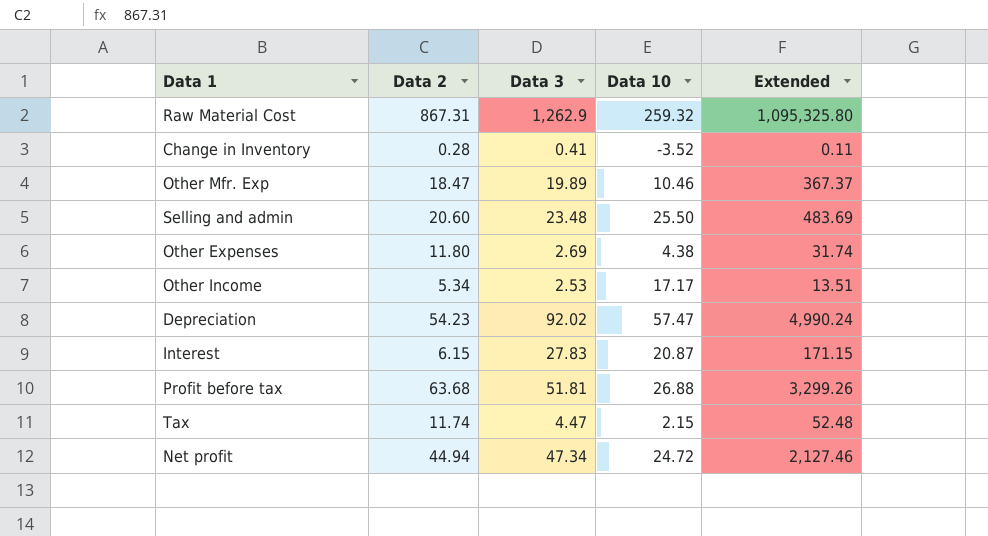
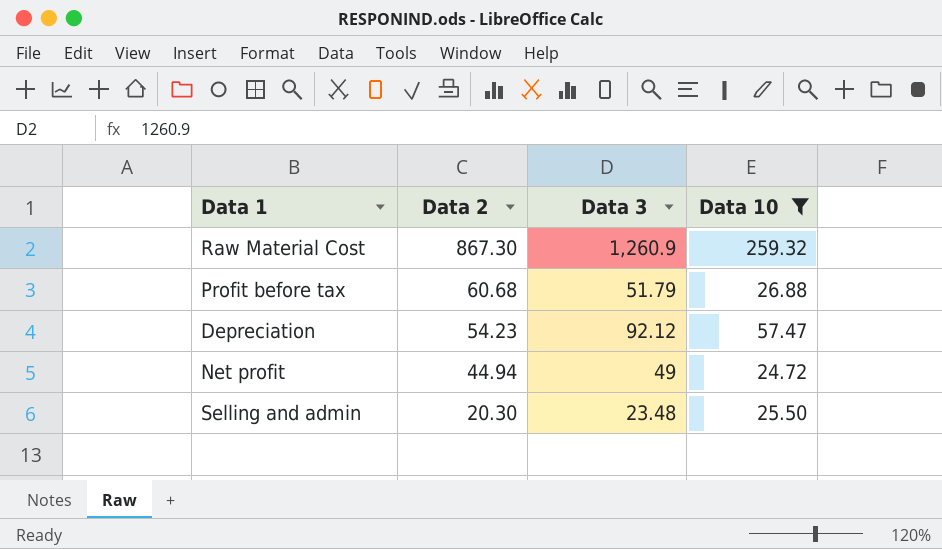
filter: none -> Data 10 >= 24.72
row order: none -> Data 2 descending
column Extended | formula: [Data 2] * [Data 3] -> none
Raw Material Cost | Data 2: 867.31 -> 867.30
Raw Material Cost | Data 3: 1,262.9 -> 1,260.9
Profit before tax | Data 2: 63.68 -> 60.68
Profit before tax | Data 3: 51.81 -> 51.79
Depreciation | Data 3: 92.02 -> 92.12
Net profit | Data 3: 47.34 -> 49
Selling and admin | Data 2: 20.60 -> 20.30

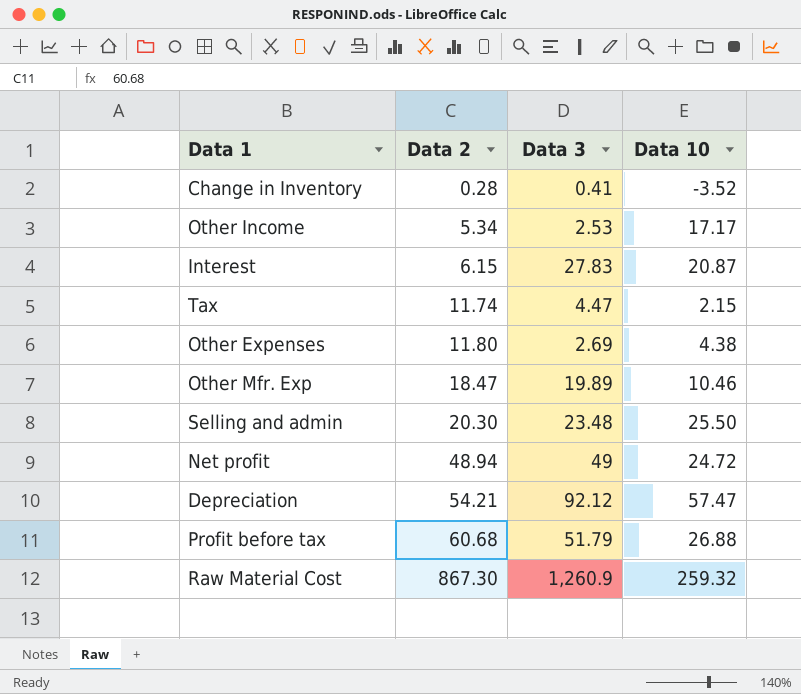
filter: Data 10 >= 24.72 -> none
row order: Data 2 descending -> Data 2 ascending
Net profit | Data 2: 44.94 -> 48.94
Depreciation | Data 2: 54.23 -> 54.21

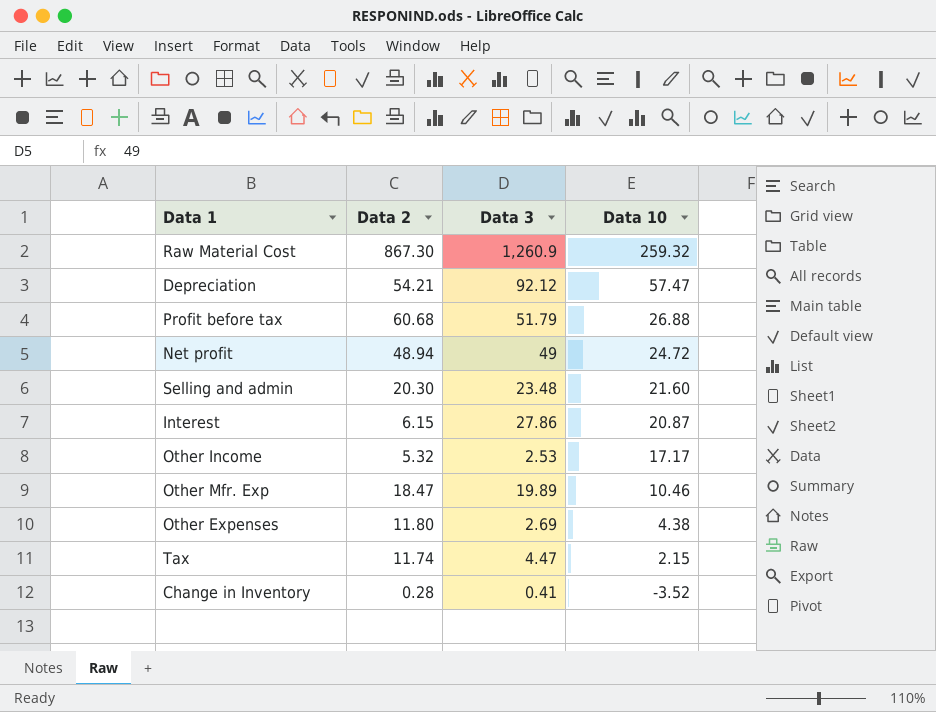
row order: Data 2 ascending -> Data 10 descending
Selling and admin | Data 10: 25.50 -> 21.60
Interest | Data 3: 27.83 -> 27.86
Other Income | Data 2: 5.34 -> 5.32

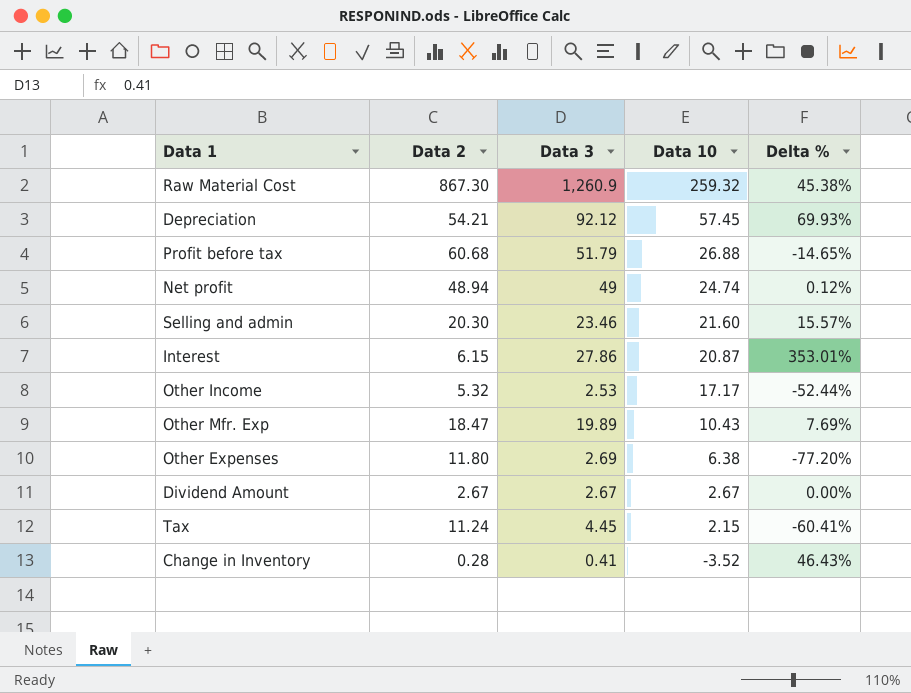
column Delta % | formula: none -> ([Data 3] - [Data 2]) / [Data 2]
Depreciation | Data 10: 57.47 -> 57.45
Net profit | Data 10: 24.72 -> 24.74
Selling and admin | Data 3: 23.48 -> 23.46
Other Mfr. Exp | Data 10: 10.46 -> 10.43
Other Expenses | Data 10: 4.38 -> 6.38
row Dividend Amount: none -> 2.67 | 2.67 | 2.67 | 0.00%
Tax | Data 2: 11.74 -> 11.24
Tax | Data 3: 4.47 -> 4.45

